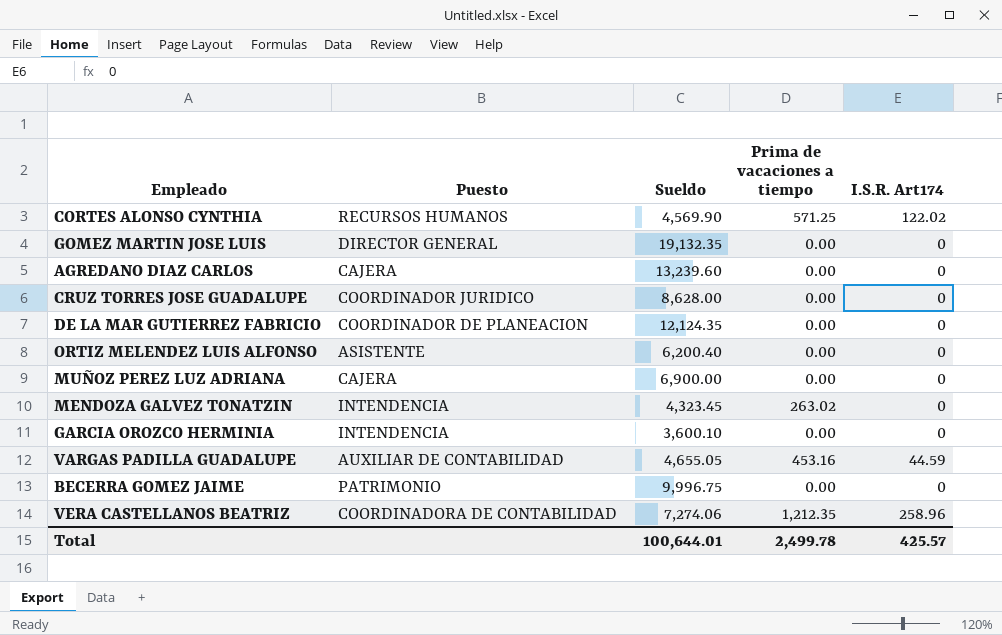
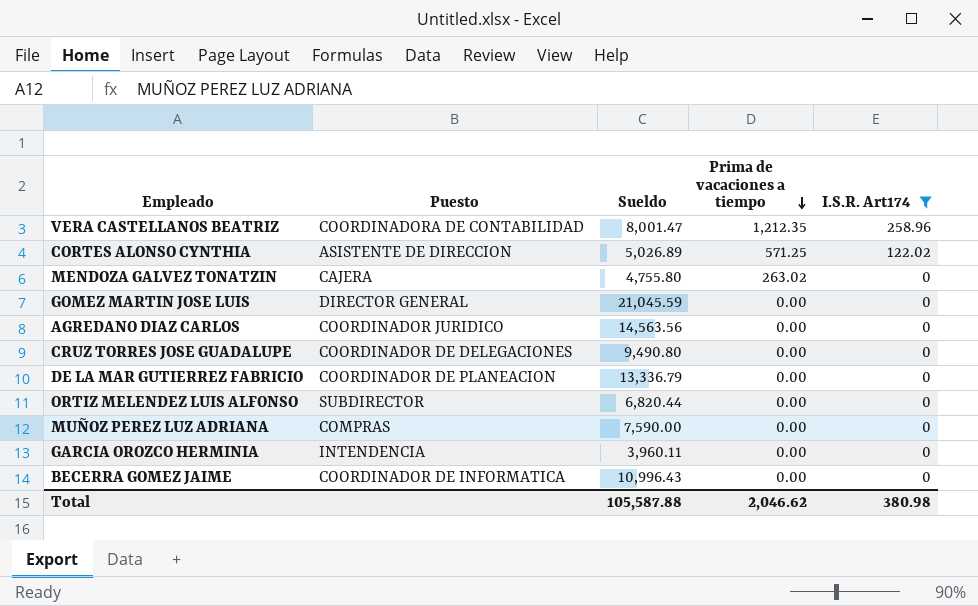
filter: none -> I.S.R. Art174 != 44.59
row order: none -> Prima de vacaciones a tiempo descending
VERA CASTELLANOS BEATRIZ | Sueldo: 7,274.06 -> 8,001.47
CORTES ALONSO CYNTHIA | Puesto: RECURSOS HUMANOS -> ASISTENTE DE DIRECCION
CORTES ALONSO CYNTHIA | Sueldo: 4,569.90 -> 5,026.89
MENDOZA GALVEZ TONATZIN | Puesto: INTENDENCIA -> CAJERA
MENDOZA GALVEZ TONATZIN | Sueldo: 4,323.45 -> 4,755.80
GOMEZ MARTIN JOSE LUIS | Sueldo: 19,132.35 -> 21,045.59
AGREDANO DIAZ CARLOS | Puesto: CAJERA -> COORDINADOR JURIDICO
AGREDANO DIAZ CARLOS | Sueldo: 13,239.60 -> 14,563.56
CRUZ TORRES JOSE GUADALUPE | Puesto: COORDINADOR JURIDICO -> COORDINADOR DE DELEGACIONES
CRUZ TORRES JOSE GUADALUPE | Sueldo: 8,628.00 -> 9,490.80
DE LA MAR GUTIERREZ FABRICIO | Sueldo: 12,124.35 -> 13,336.79
ORTIZ MELENDEZ LUIS ALFONSO | Puesto: ASISTENTE -> SUBDIRECTOR
ORTIZ MELENDEZ LUIS ALFONSO | Sueldo: 6,200.40 -> 6,820.44
MUÑOZ PEREZ LUZ ADRIANA | Puesto: CAJERA -> COMPRAS
MUÑOZ PEREZ LUZ ADRIANA | Sueldo: 6,900.00 -> 7,590.00
GARCIA OROZCO HERMINIA | Sueldo: 3,600.10 -> 3,960.11
BECERRA GOMEZ JAIME | Puesto: PATRIMONIO -> COORDINADOR DE INFORMATICA
BECERRA GOMEZ JAIME | Sueldo: 9,996.75 -> 10,996.43
Total | Sueldo: 100,644.01 -> 105,587.88
Total | Prima de vacaciones a tiempo: 2,499.78 -> 2,046.62
Total | I.S.R. Art174: 425.57 -> 380.98

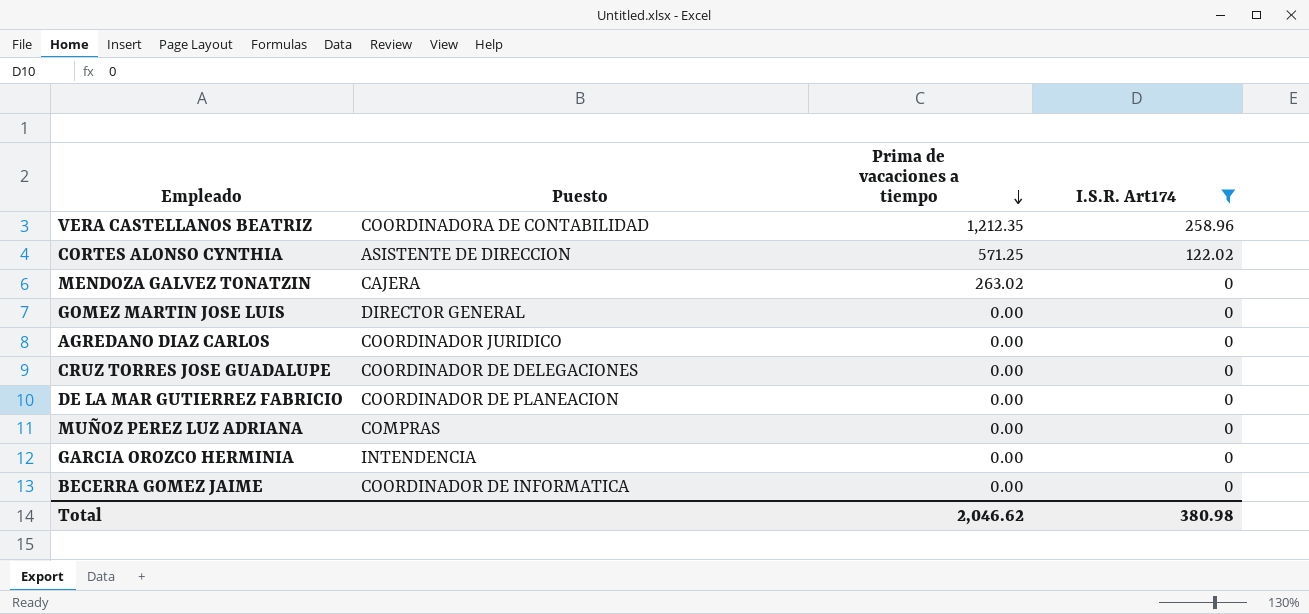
column Sueldo | position: 3 -> none
row ORTIZ MELENDEZ LUIS ALFONSO: SUBDIRECTOR | 6,820.44 | 0.00 | 0 -> none

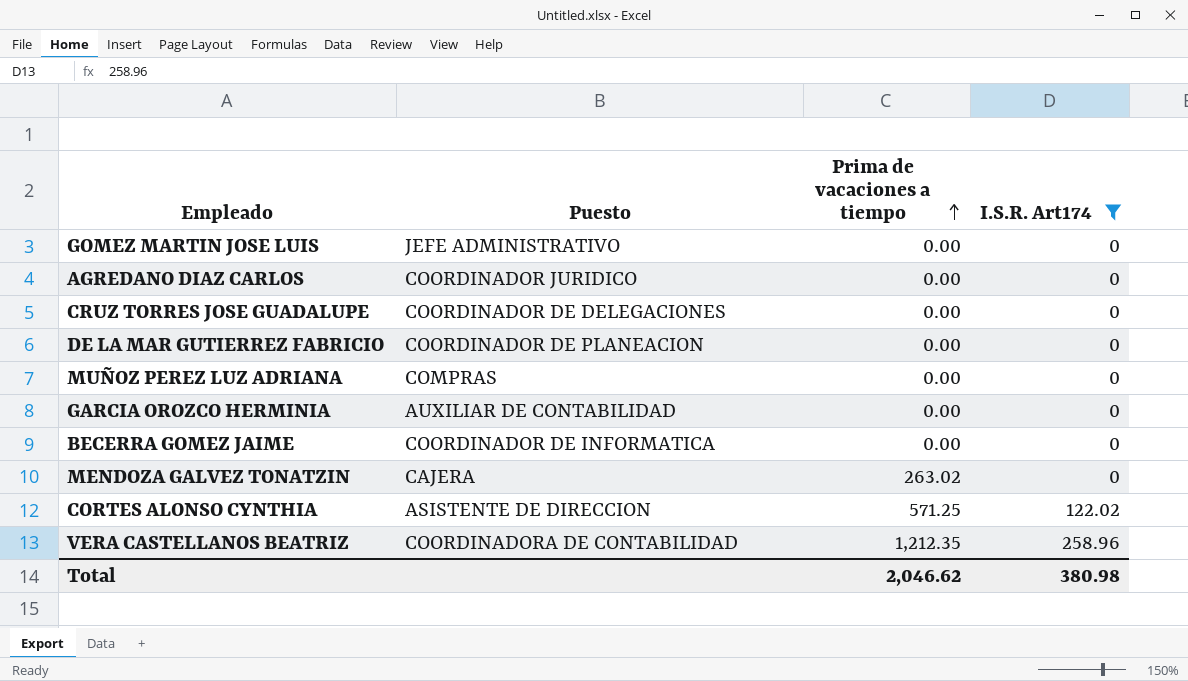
row order: Prima de vacaciones a tiempo descending -> Prima de vacaciones a tiempo ascending
GOMEZ MARTIN JOSE LUIS | Puesto: DIRECTOR GENERAL -> JEFE ADMINISTRATIVO
GARCIA OROZCO HERMINIA | Puesto: INTENDENCIA -> AUXILIAR DE CONTABILIDAD

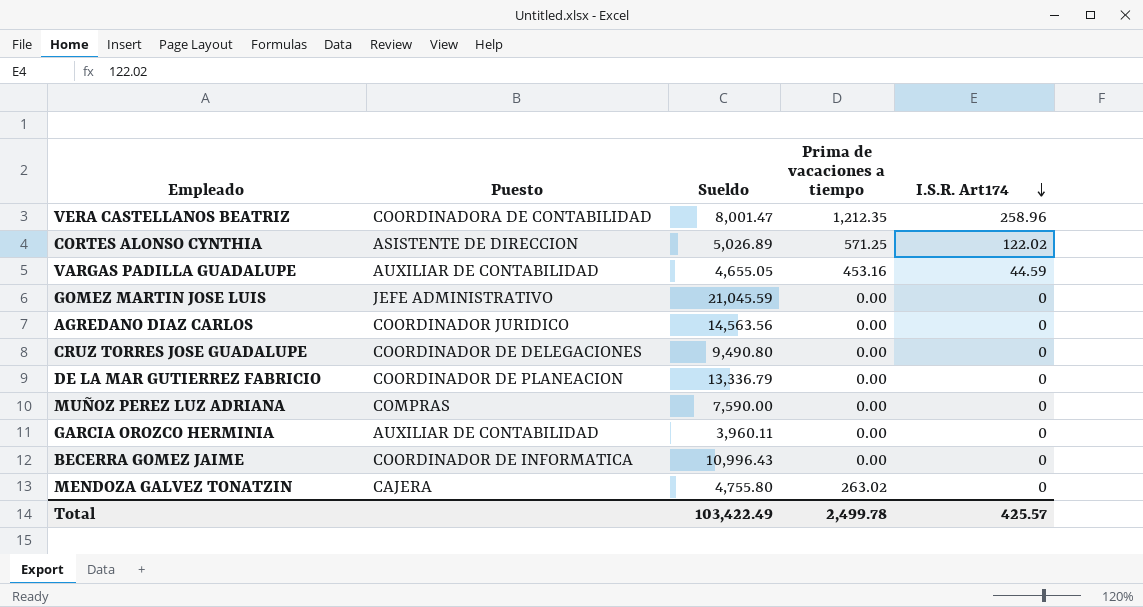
filter: I.S.R. Art174 != 44.59 -> none
row order: Prima de vacaciones a tiempo ascending -> I.S.R. Art174 descending
column Sueldo | position: none -> 3
Total | Prima de vacaciones a tiempo: 2,046.62 -> 2,499.78
Total | I.S.R. Art174: 380.98 -> 425.57

